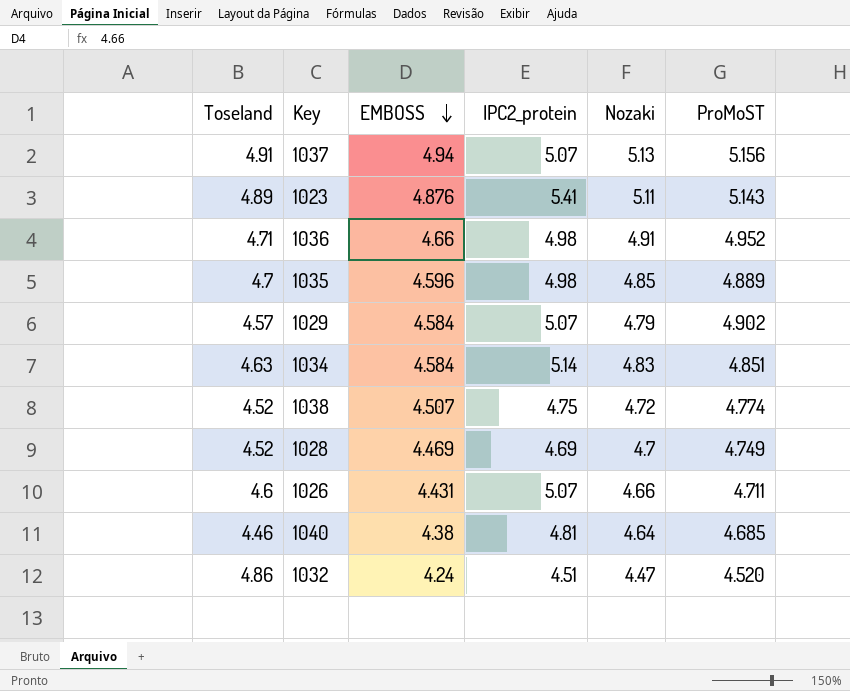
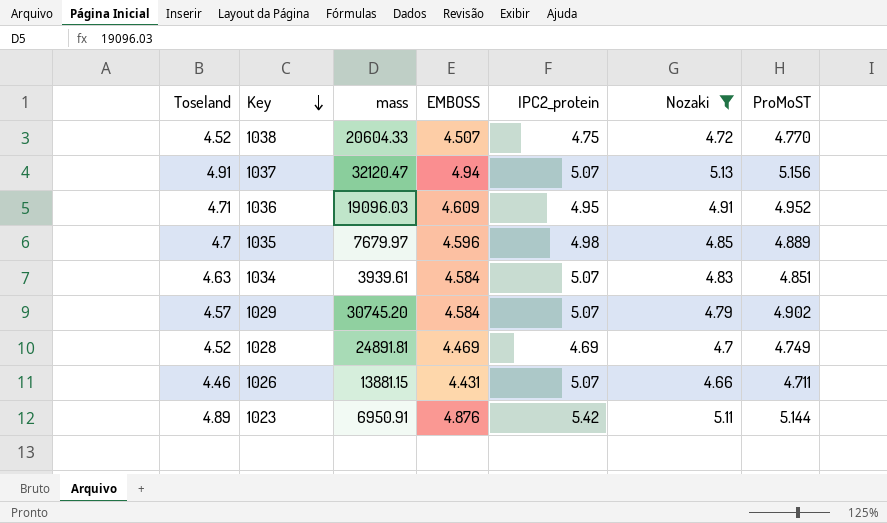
filter: none -> Nozaki >= 4.66
row order: EMBOSS descending -> Key descending
column mass | position: none -> 3
1038 | ProMoST: 4.774 -> 4.770
1036 | EMBOSS: 4.66 -> 4.609
1036 | IPC2_protein: 4.98 -> 4.95
1034 | IPC2_protein: 5.14 -> 5.07
1026 | Toseland: 4.6 -> 4.46
1023 | IPC2_protein: 5.41 -> 5.42
1023 | ProMoST: 5.143 -> 5.144

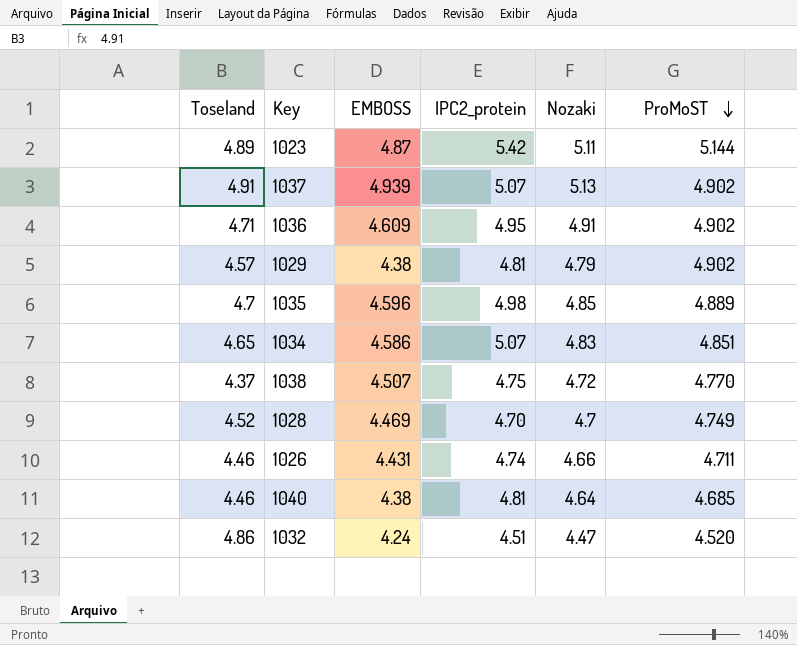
filter: Nozaki >= 4.66 -> none
row order: Key descending -> ProMoST descending
column mass | position: 3 -> none
1023 | EMBOSS: 4.876 -> 4.87
1037 | EMBOSS: 4.94 -> 4.939
1037 | ProMoST: 5.156 -> 4.902
1036 | ProMoST: 4.952 -> 4.902
1029 | EMBOSS: 4.584 -> 4.38
1029 | IPC2_protein: 5.07 -> 4.81
1034 | Toseland: 4.63 -> 4.65
1034 | EMBOSS: 4.584 -> 4.586
1038 | Toseland: 4.52 -> 4.37
1028 | IPC2_protein: 4.69 -> 4.70
1026 | IPC2_protein: 5.07 -> 4.74

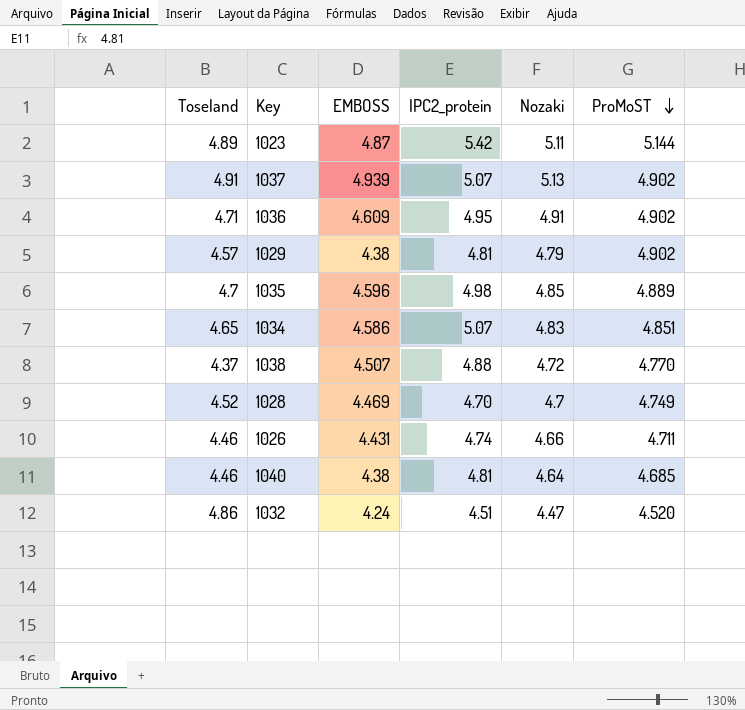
1038 | IPC2_protein: 4.75 -> 4.88

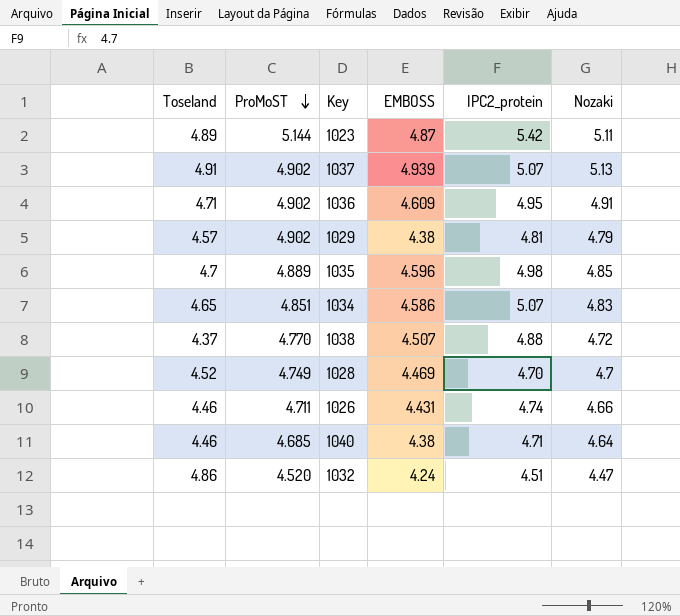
column ProMoST | position: 6 -> 2
1040 | IPC2_protein: 4.81 -> 4.71

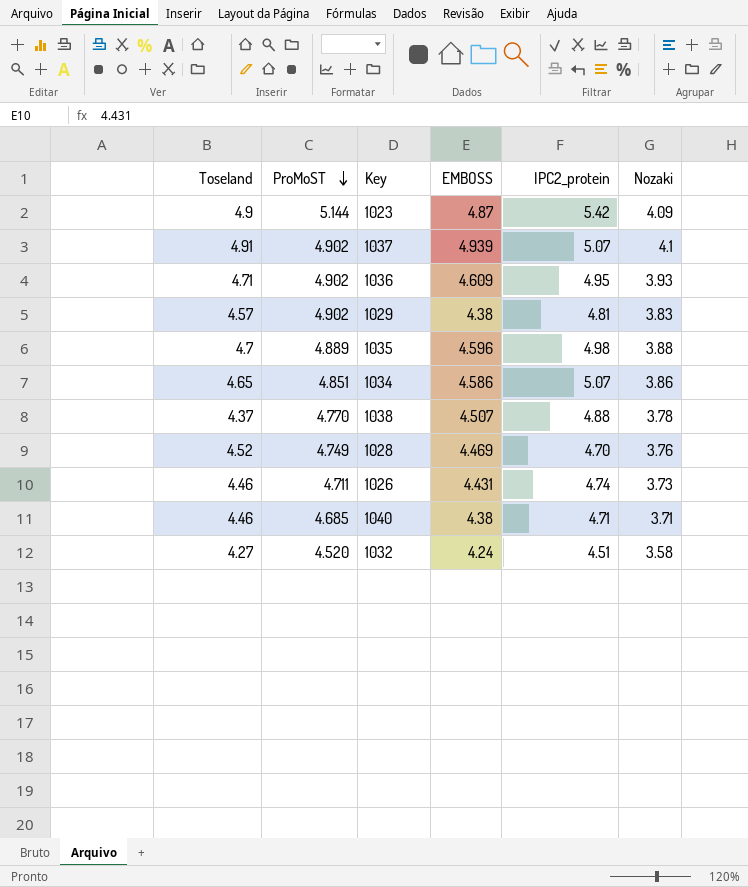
1023 | Toseland: 4.89 -> 4.9
1023 | Nozaki: 5.11 -> 4.09
1037 | Nozaki: 5.13 -> 4.1
1036 | Nozaki: 4.91 -> 3.93
1029 | Nozaki: 4.79 -> 3.83
1035 | Nozaki: 4.85 -> 3.88
1034 | Nozaki: 4.83 -> 3.86
1038 | Nozaki: 4.72 -> 3.78
1028 | Nozaki: 4.7 -> 3.76
1026 | Nozaki: 4.66 -> 3.73
1040 | Nozaki: 4.64 -> 3.71
1032 | Toseland: 4.86 -> 4.27
1032 | Nozaki: 4.47 -> 3.58

